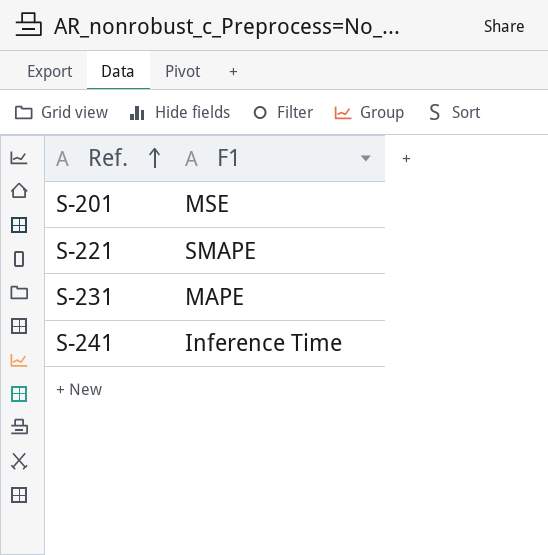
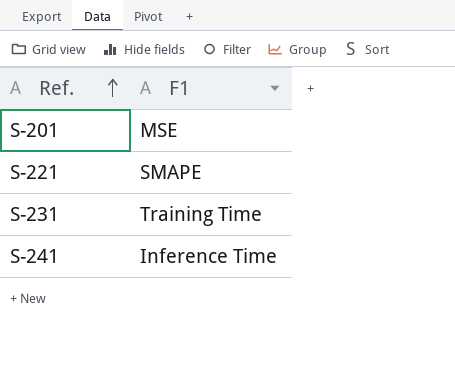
S-231 | F1: MAPE -> Training Time

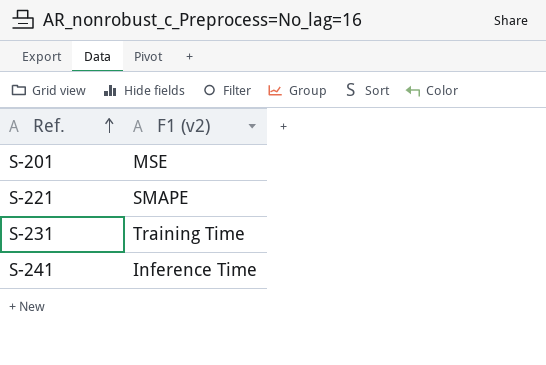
column name: F1 -> F1 (v2)

